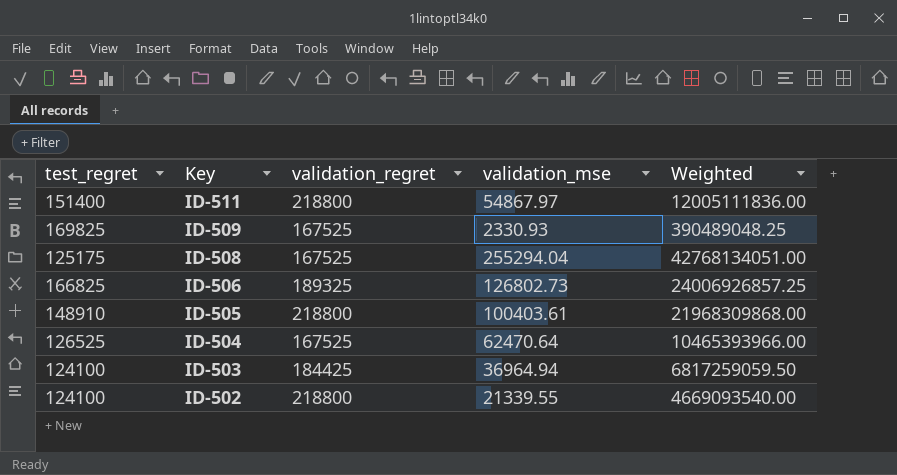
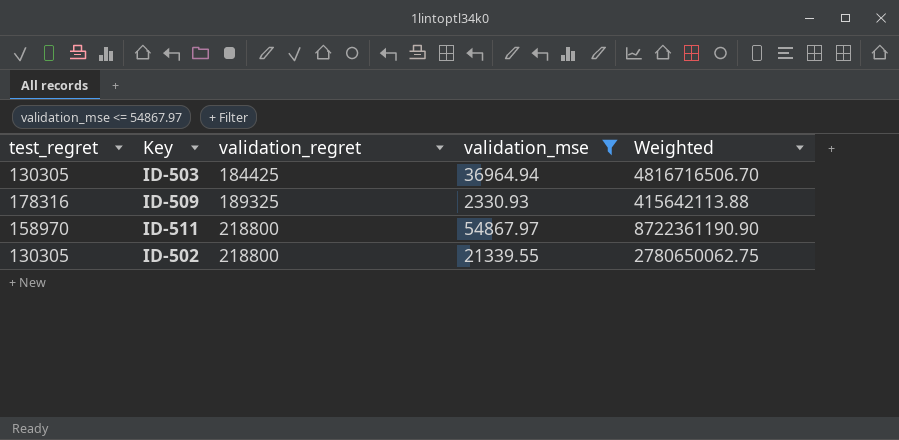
filter: none -> validation_mse <= 54867.97
row order: Key descending -> validation_regret ascending
column Weighted | formula: [validation_regret] * [validation_mse] -> [test_regret] * [validation_mse]
ID-503 | test_regret: 124100 -> 130305
ID-509 | test_regret: 169825 -> 178316
ID-509 | validation_regret: 167525 -> 189325
ID-511 | test_regret: 151400 -> 158970
ID-502 | test_regret: 124100 -> 130305

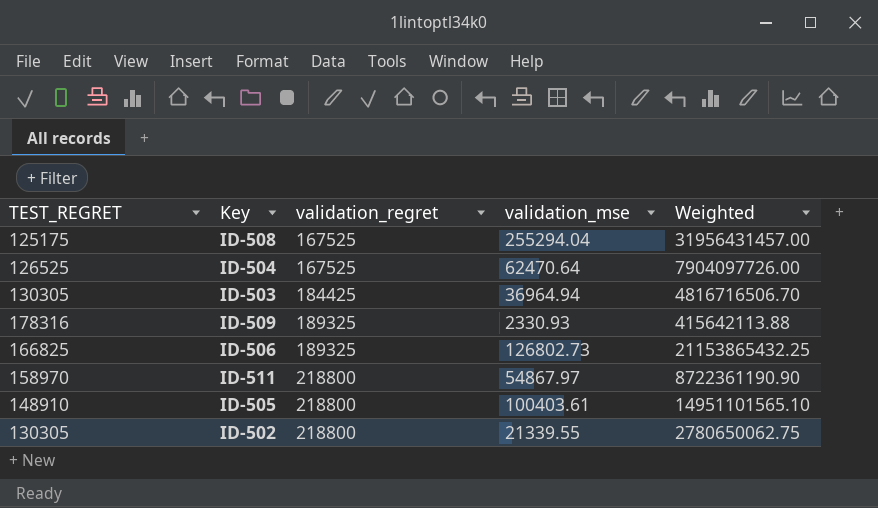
filter: validation_mse <= 54867.97 -> none
column name: test_regret -> TEST_REGRET

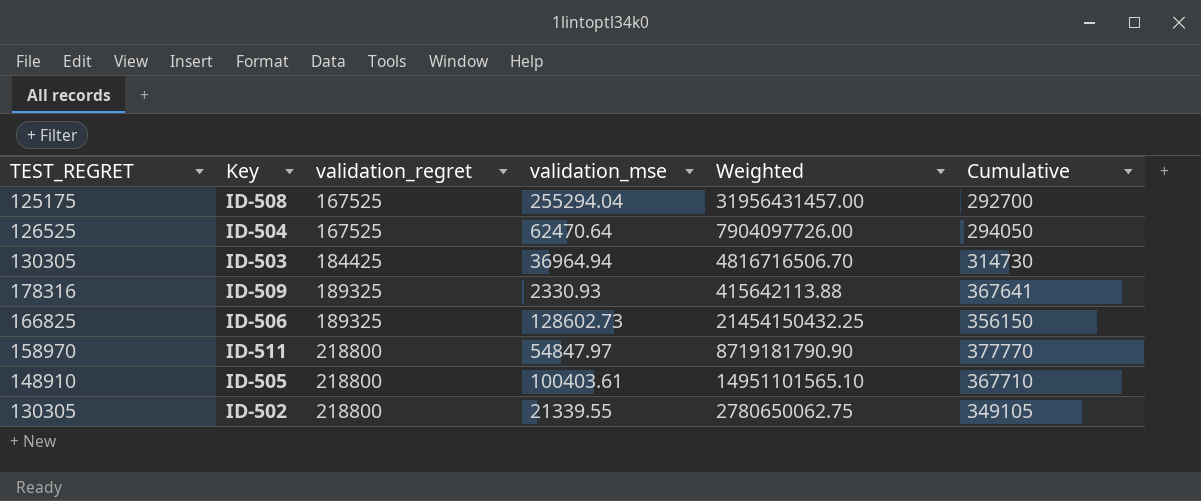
column Cumulative | formula: none -> [TEST_REGRET] + [validation_regret]
ID-506 | validation_mse: 126802.73 -> 128602.73
ID-506 | Weighted: 21153865432.25 -> 21454150432.25
ID-511 | validation_mse: 54867.97 -> 54847.97
ID-511 | Weighted: 8722361190.90 -> 8719181790.90

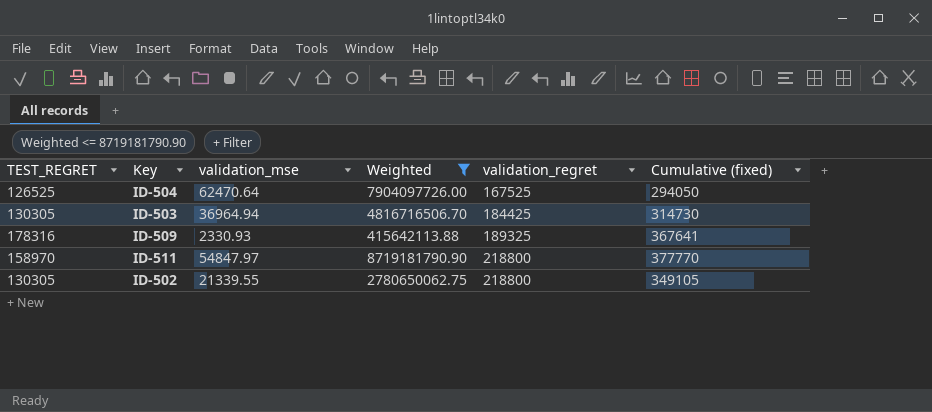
filter: none -> Weighted <= 8719181790.90
column validation_regret | position: 3 -> 5
column name: Cumulative -> Cumulative (fixed)

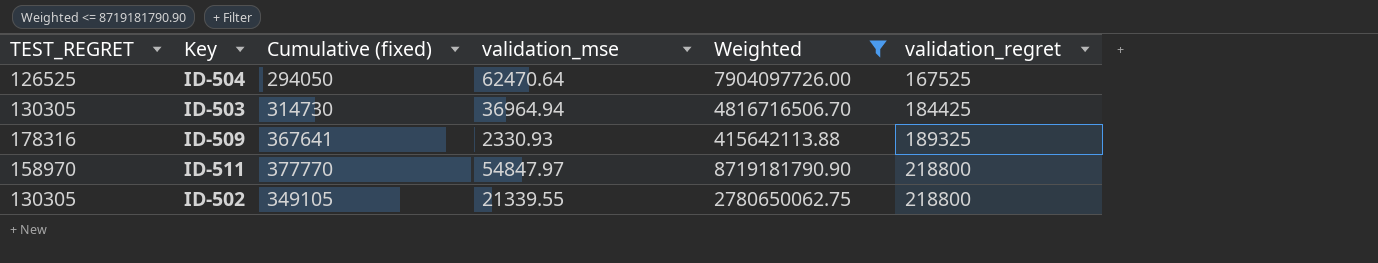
column Cumulative (fixed) | position: 6 -> 3

